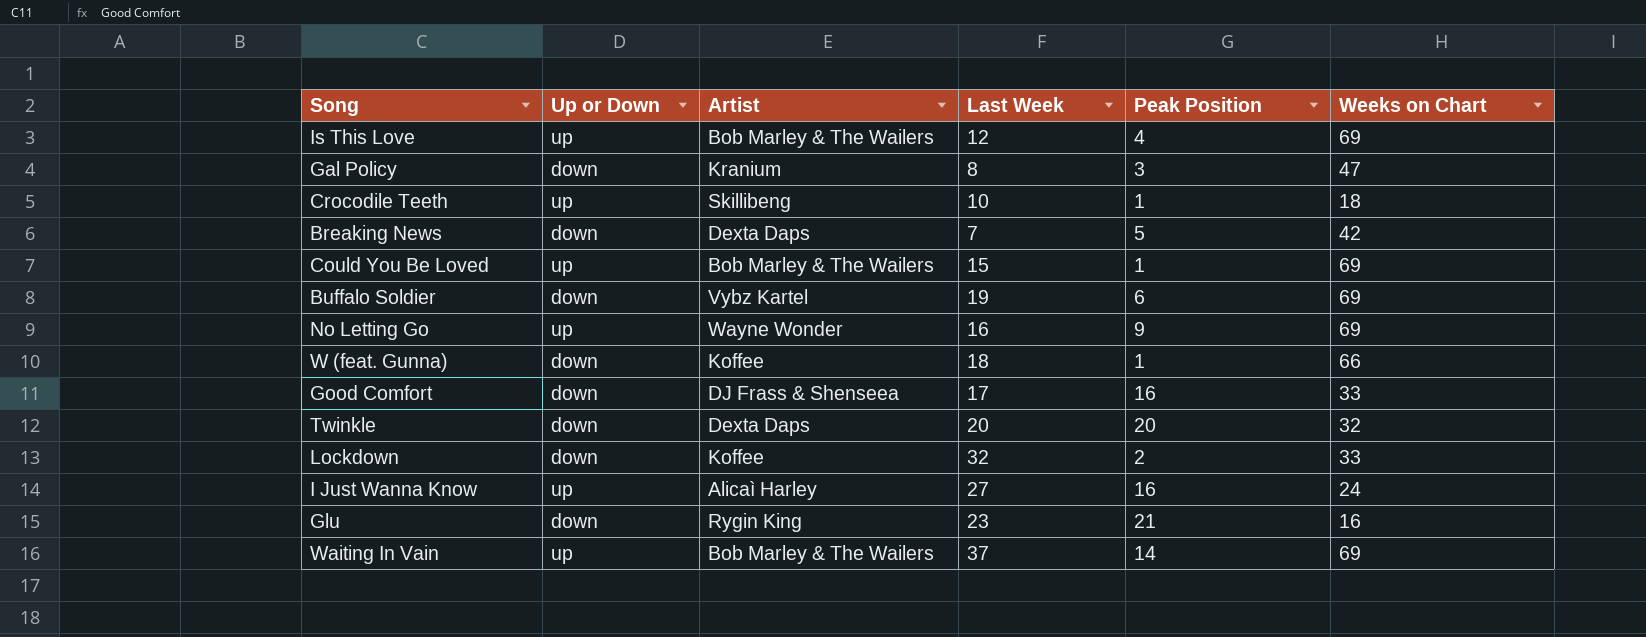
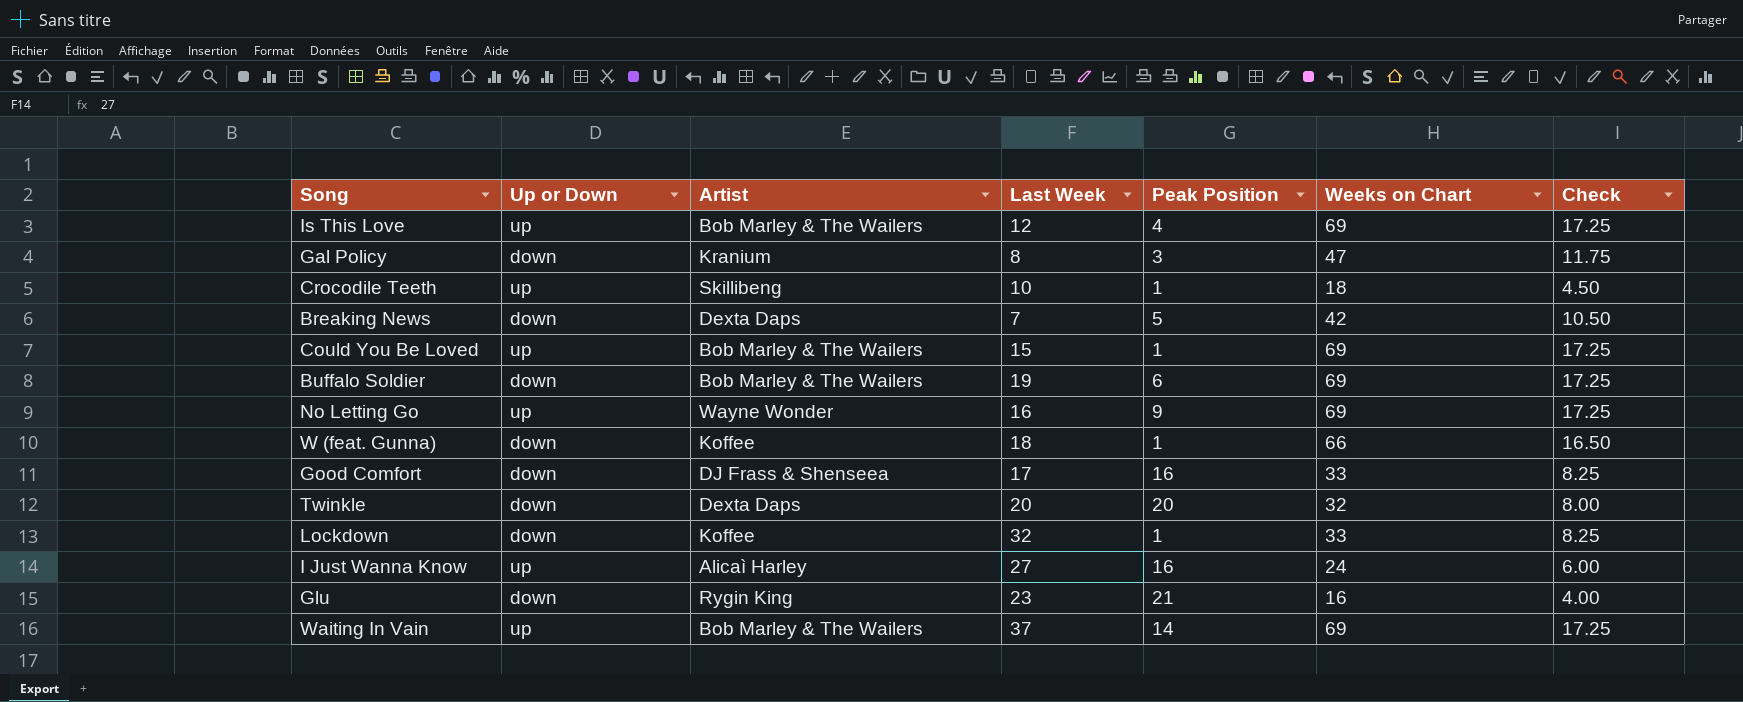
column Check | formula: none -> [Weeks on Chart] * 0.25
Buffalo Soldier | Artist: Vybz Kartel -> Bob Marley & The Wailers
Lockdown | Peak Position: 2 -> 1

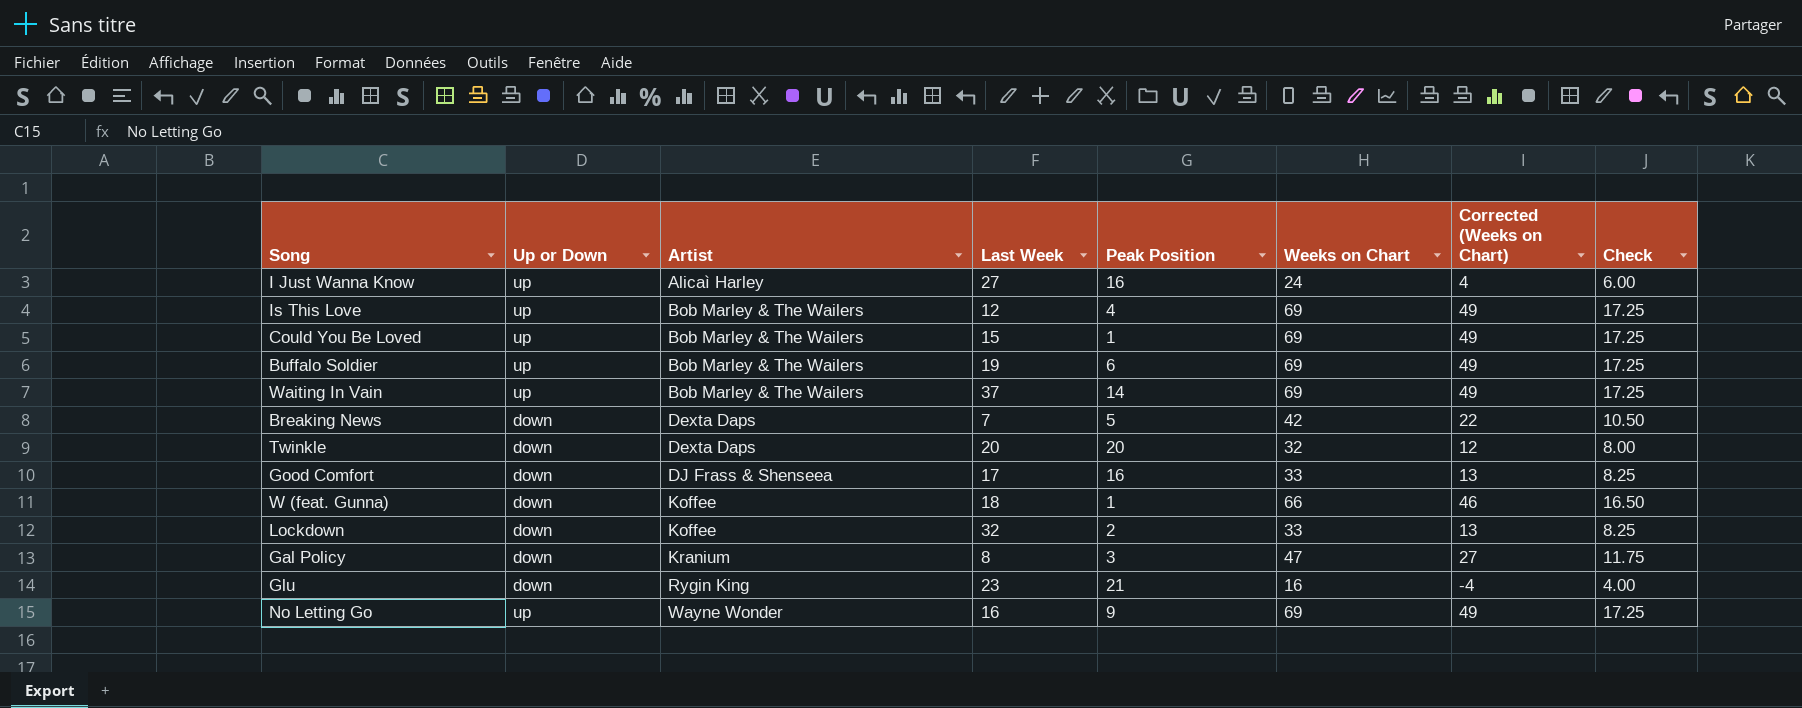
row order: none -> Artist ascending
column Corrected (Weeks on Chart) | formula: none -> [Weeks on Chart] - 20
row Crocodile Teeth: up | Skillibeng | 10 | 1 | 18 | 4.50 -> none
Buffalo Soldier | Up or Down: down -> up
Lockdown | Peak Position: 1 -> 2

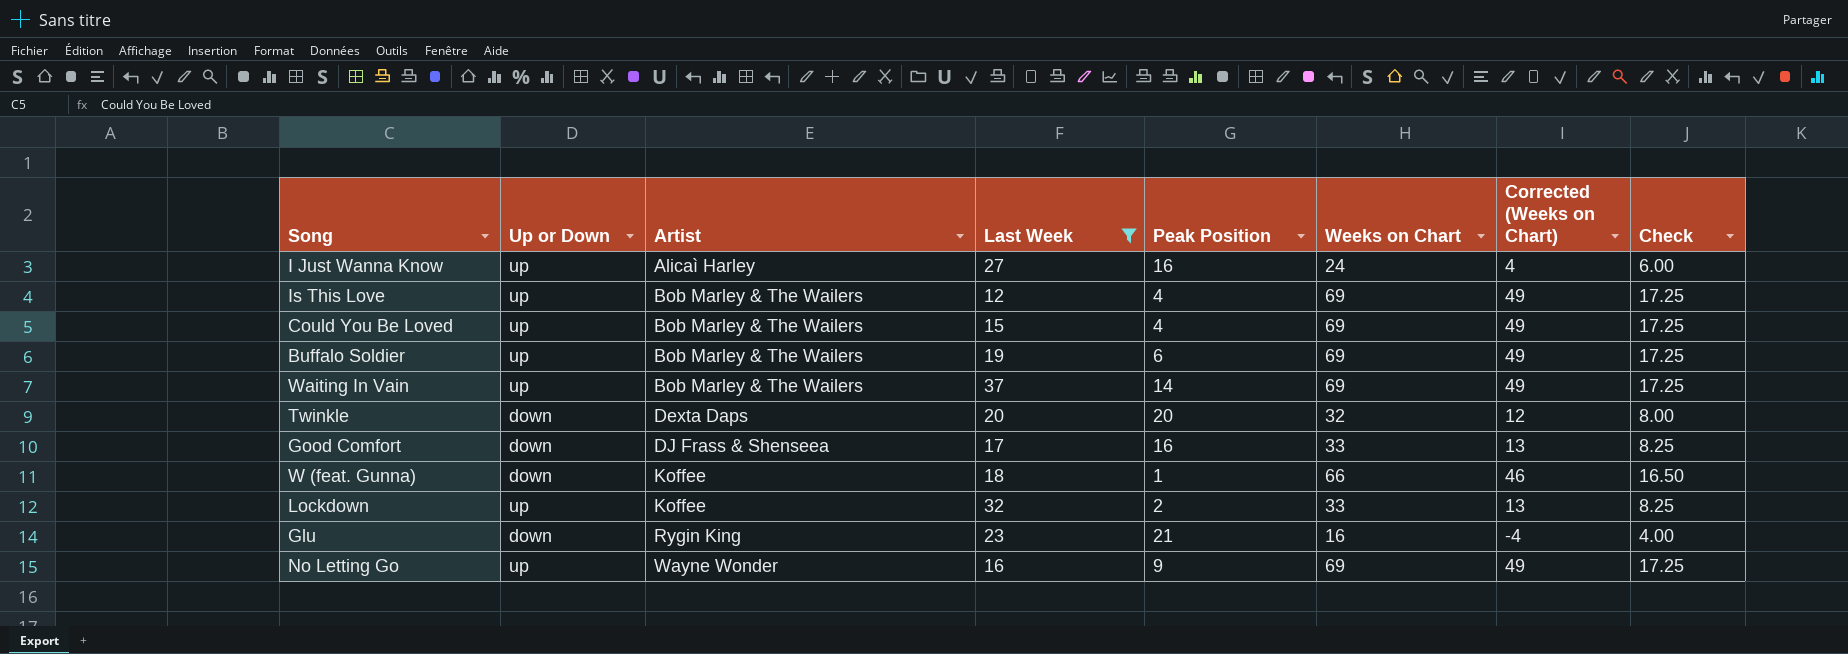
filter: none -> Last Week >= 12
Could You Be Loved | Peak Position: 1 -> 4
Lockdown | Up or Down: down -> up

